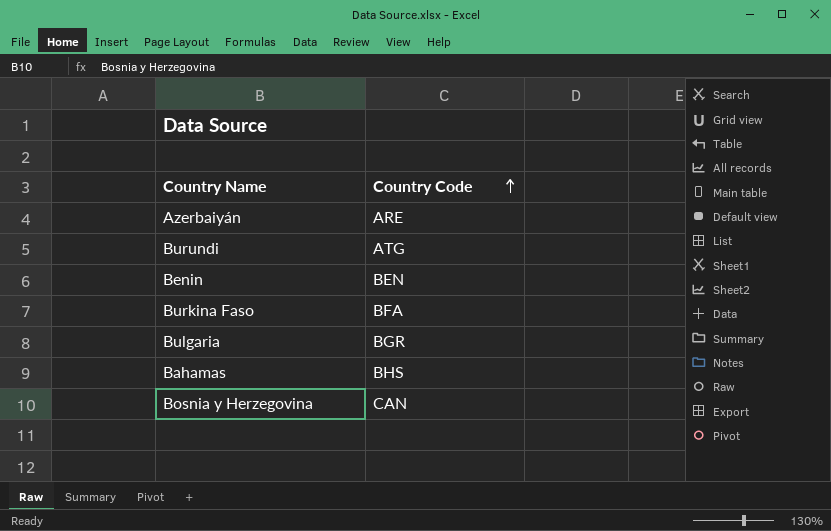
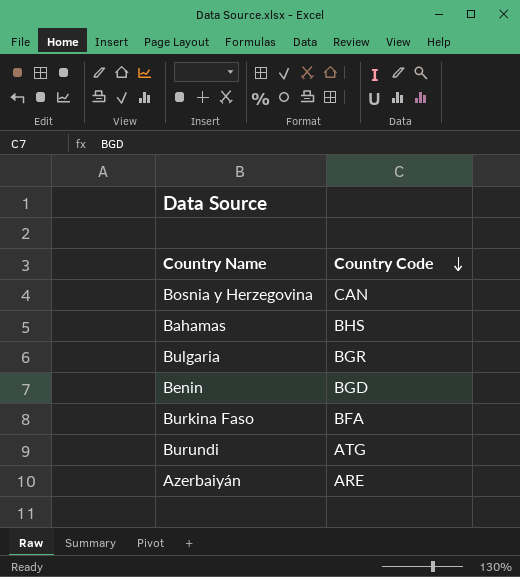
row order: Country Code ascending -> Country Code descending
Benin | Country Code: BEN -> BGD

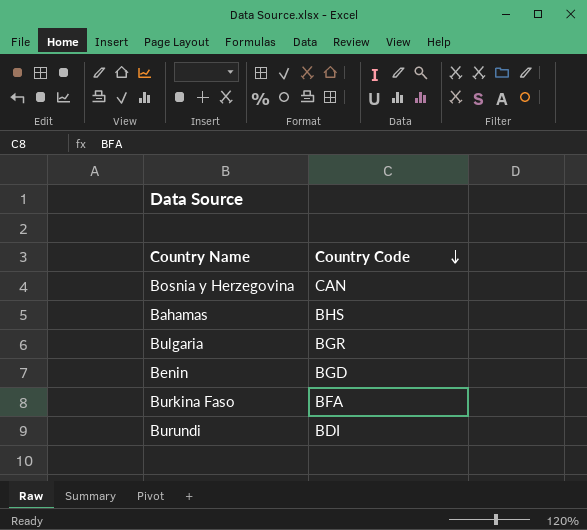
row Azerbaiyán: ARE -> none
Burundi | Country Code: ATG -> BDI

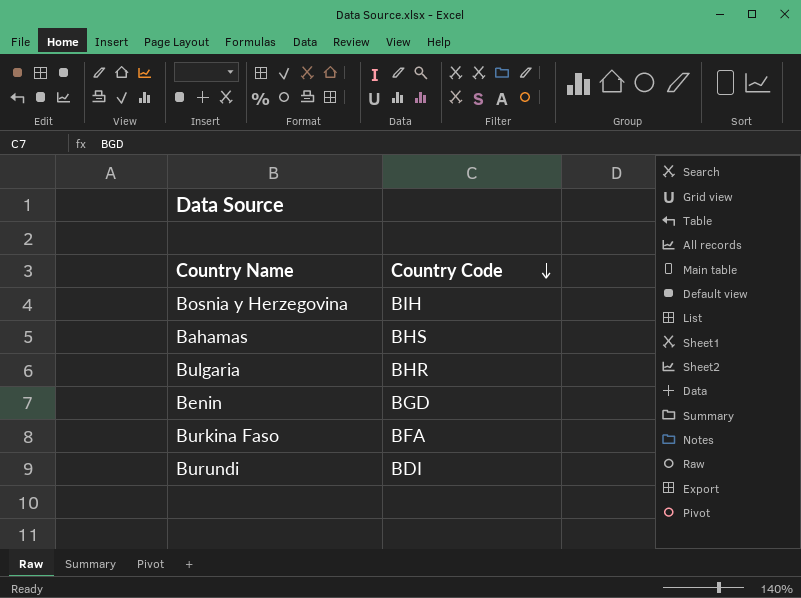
Bosnia y Herzegovina | Country Code: CAN -> BIH
Bulgaria | Country Code: BGR -> BHR

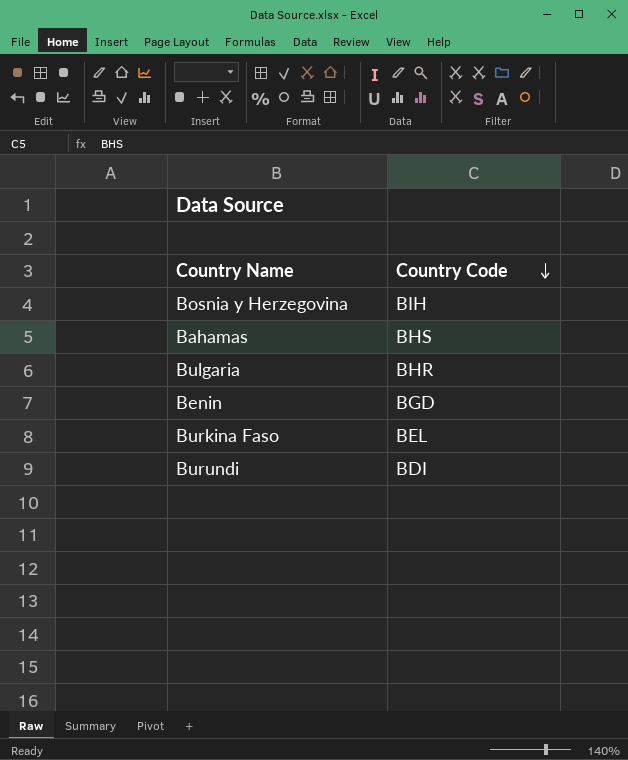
Burkina Faso | Country Code: BFA -> BEL

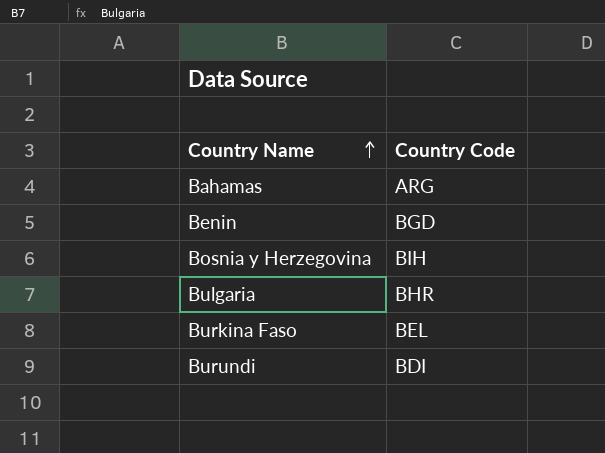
row order: Country Code descending -> Country Name ascending
Bahamas | Country Code: BHS -> ARG

